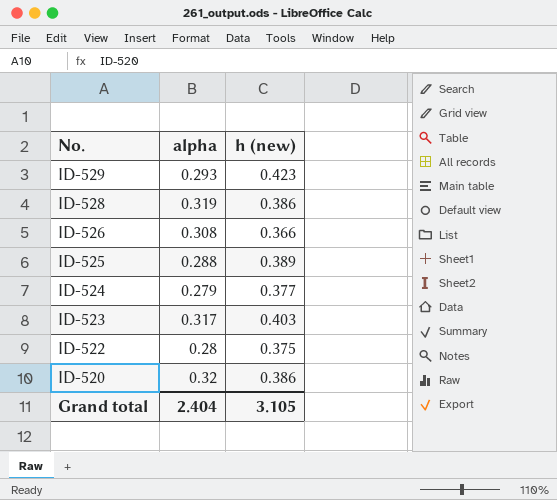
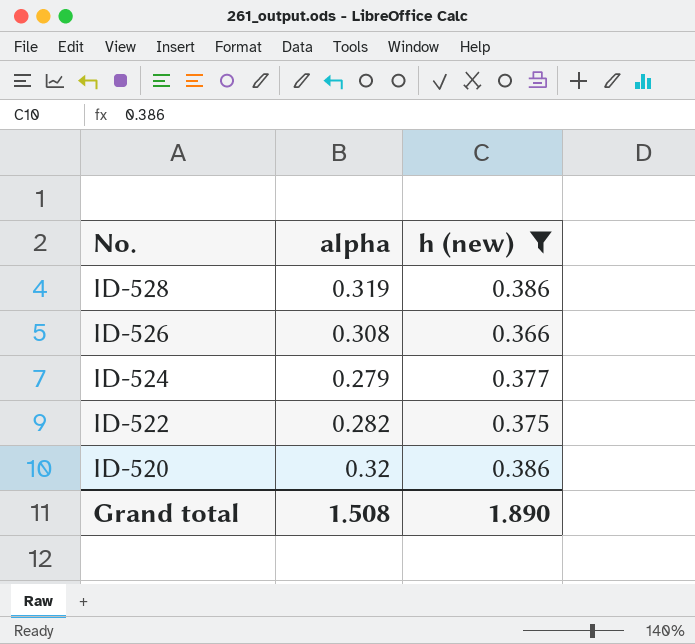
filter: none -> h (new) <= 0.386
ID-522 | alpha: 0.28 -> 0.282
Grand total | alpha: 2.404 -> 1.508
Grand total | h (new): 3.105 -> 1.890

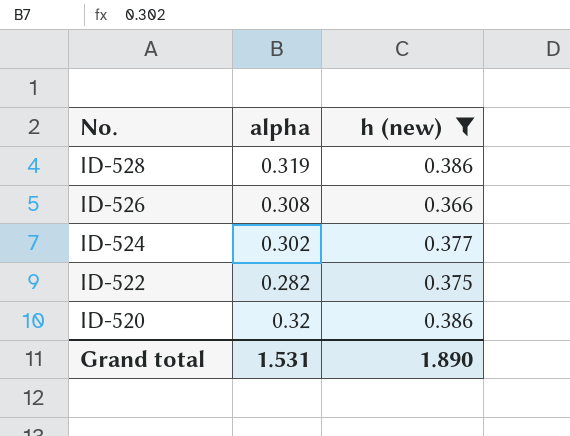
ID-524 | alpha: 0.279 -> 0.302
Grand total | alpha: 1.508 -> 1.531

